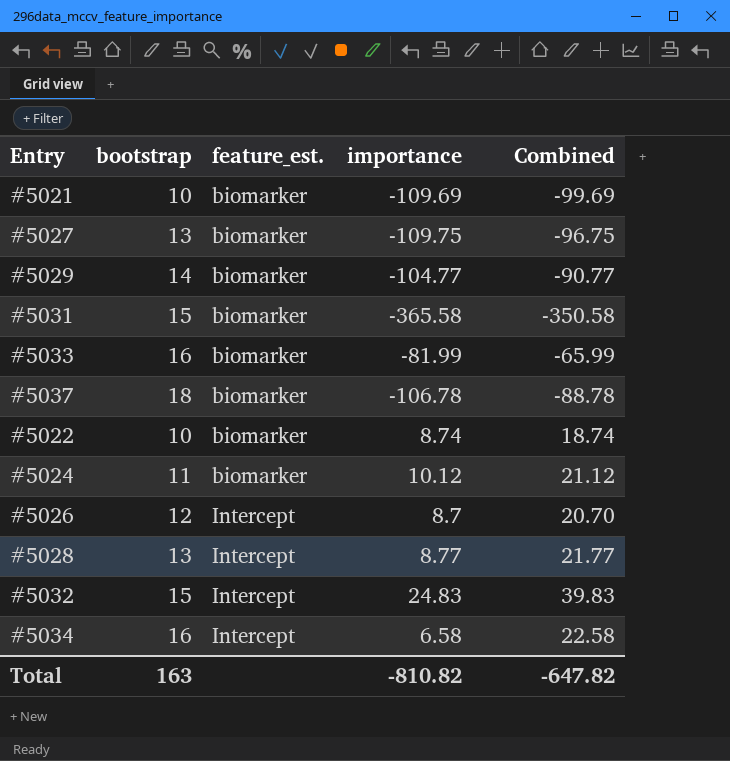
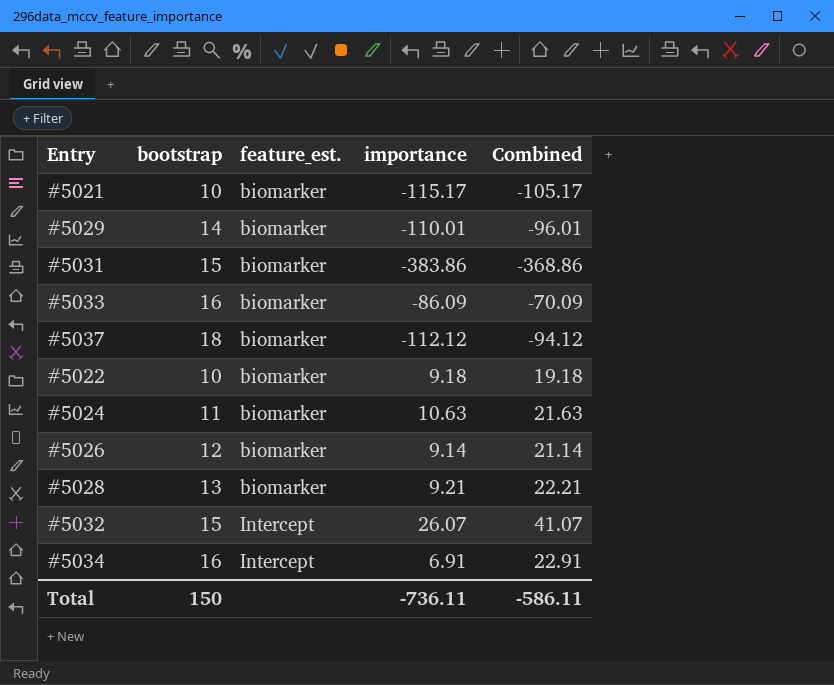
row #5027: 13 | biomarker | -109.75 | -96.75 -> none
#5021 | importance: -109.69 -> -115.17
#5021 | Combined: -99.69 -> -105.17
#5029 | importance: -104.77 -> -110.01
#5029 | Combined: -90.77 -> -96.01
#5031 | importance: -365.58 -> -383.86
#5031 | Combined: -350.58 -> -368.86
#5033 | importance: -81.99 -> -86.09
#5033 | Combined: -65.99 -> -70.09
#5037 | importance: -106.78 -> -112.12
#5037 | Combined: -88.78 -> -94.12
#5022 | importance: 8.74 -> 9.18
#5022 | Combined: 18.74 -> 19.18
#5024 | importance: 10.12 -> 10.63
#5024 | Combined: 21.12 -> 21.63
#5026 | feature_est.: Intercept -> biomarker
#5026 | importance: 8.7 -> 9.14
#5026 | Combined: 20.70 -> 21.14
#5028 | feature_est.: Intercept -> biomarker
#5028 | importance: 8.77 -> 9.21
#5028 | Combined: 21.77 -> 22.21
#5032 | importance: 24.83 -> 26.07
#5032 | Combined: 39.83 -> 41.07
#5034 | importance: 6.58 -> 6.91
#5034 | Combined: 22.58 -> 22.91
Total | bootstrap: 163 -> 150
Total | importance: -810.82 -> -736.11
Total | Combined: -647.82 -> -586.11

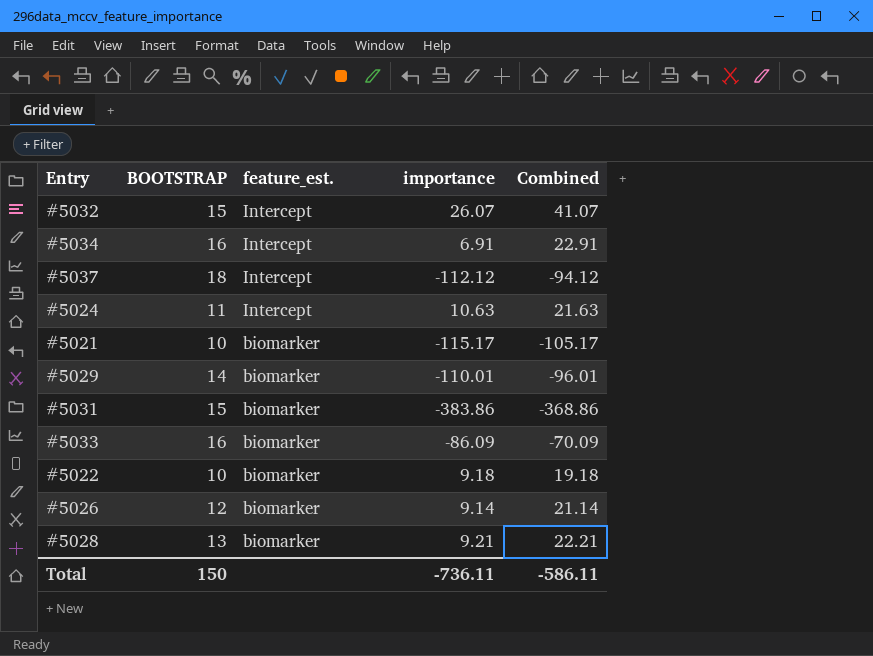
row order: feature_est. ascending -> feature_est. descending
column name: bootstrap -> BOOTSTRAP
#5037 | feature_est.: biomarker -> Intercept
#5024 | feature_est.: biomarker -> Intercept

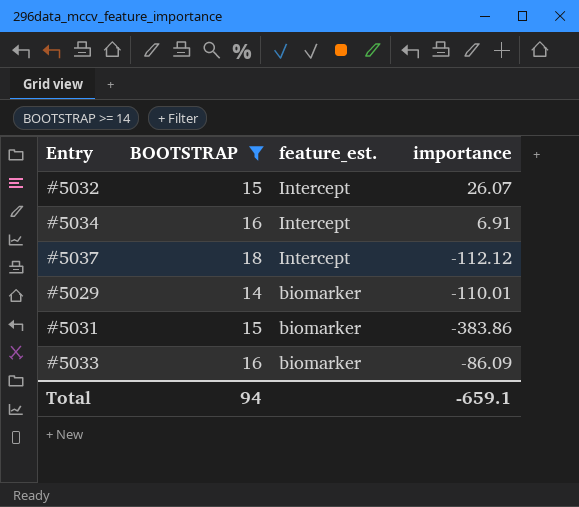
filter: none -> BOOTSTRAP >= 14
column Combined | formula: [BOOTSTRAP] + [importance] -> none
Total | BOOTSTRAP: 150 -> 94
Total | importance: -736.11 -> -659.1

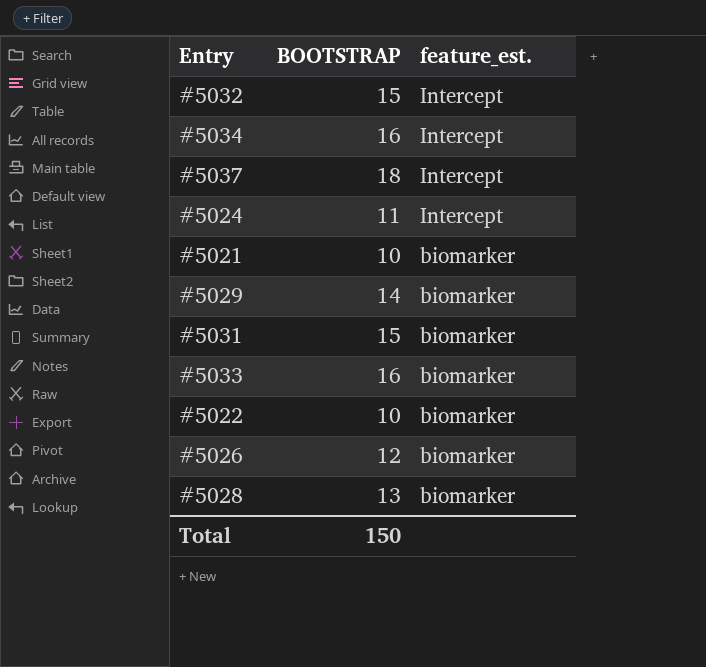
filter: BOOTSTRAP >= 14 -> none
column importance | position: 4 -> none
Total | BOOTSTRAP: 94 -> 150

